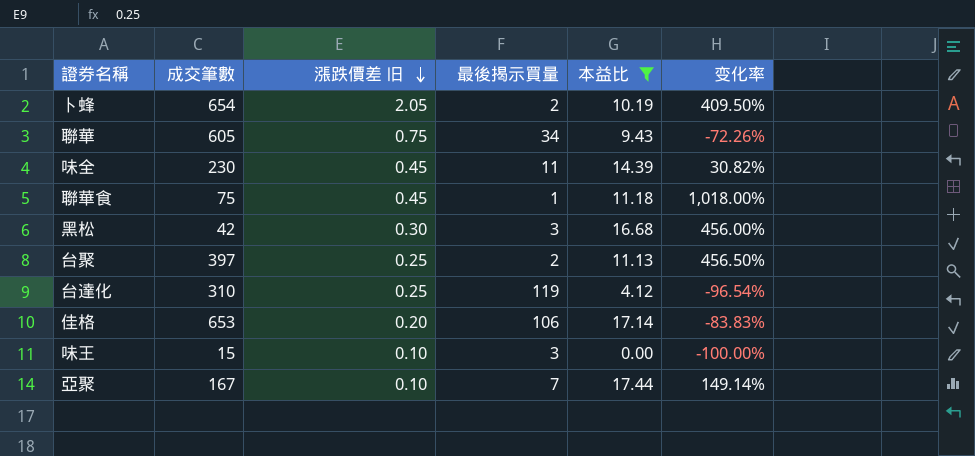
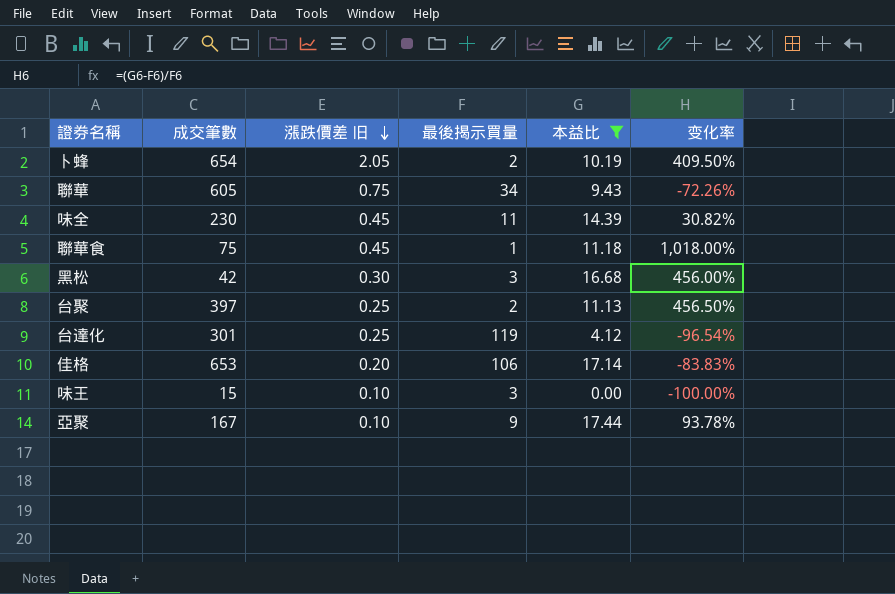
台達化 | 成交筆數: 310 -> 301
亞聚 | 最後揭示買量: 7 -> 9
亞聚 | 变化率: 149.14% -> 93.78%

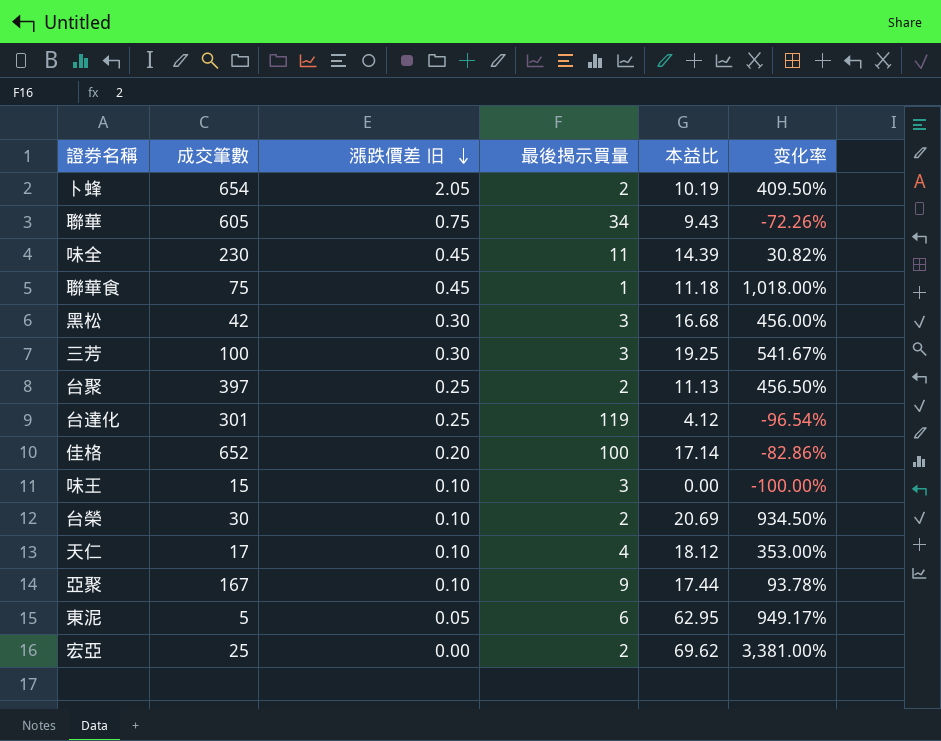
filter: 本益比 <= 17.44 -> none
佳格 | 成交筆數: 653 -> 652
佳格 | 最後揭示買量: 106 -> 100
佳格 | 变化率: -83.83% -> -82.86%

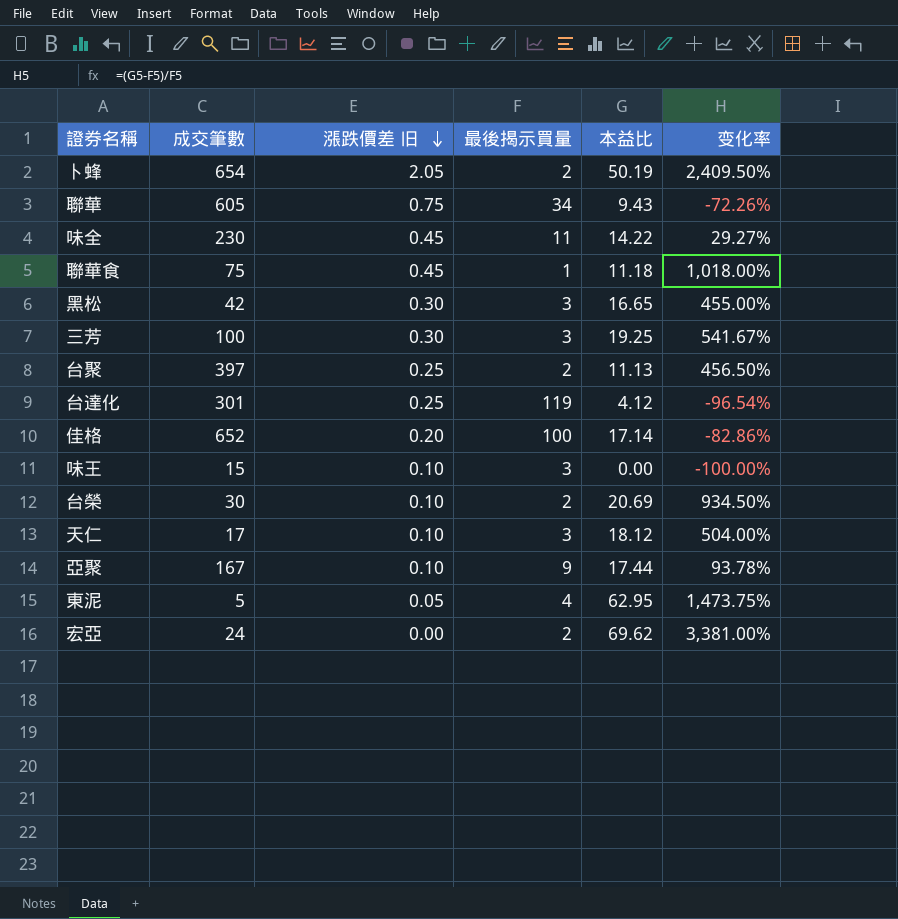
卜蜂 | 本益比: 10.19 -> 50.19
卜蜂 | 变化率: 409.50% -> 2,409.50%
味全 | 本益比: 14.39 -> 14.22
味全 | 变化率: 30.82% -> 29.27%
黑松 | 本益比: 16.68 -> 16.65
黑松 | 变化率: 456.00% -> 455.00%
天仁 | 最後揭示買量: 4 -> 3
天仁 | 变化率: 353.00% -> 504.00%
東泥 | 最後揭示買量: 6 -> 4
東泥 | 变化率: 949.17% -> 1,473.75%
宏亞 | 成交筆數: 25 -> 24

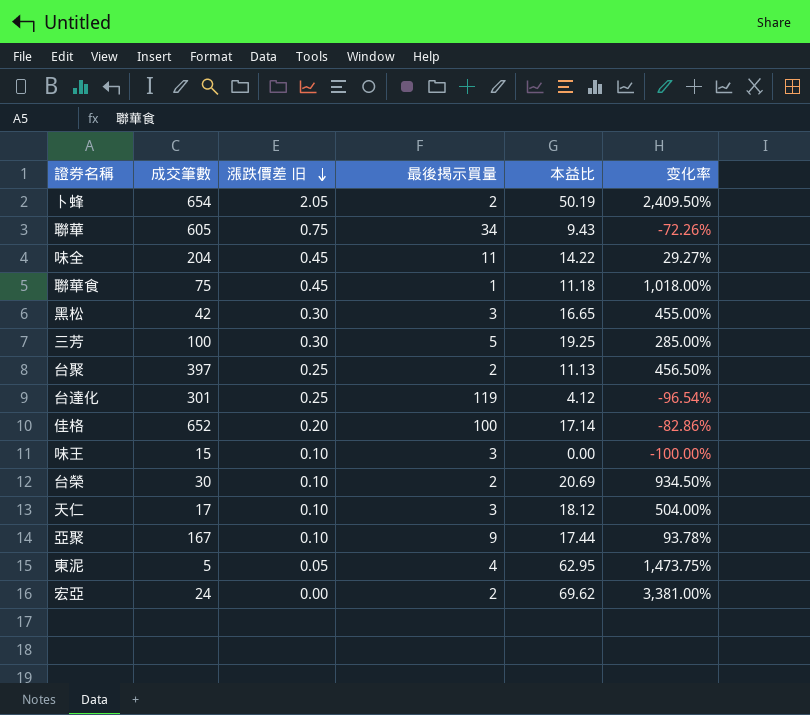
味全 | 成交筆數: 230 -> 204
三芳 | 最後揭示買量: 3 -> 5
三芳 | 变化率: 541.67% -> 285.00%

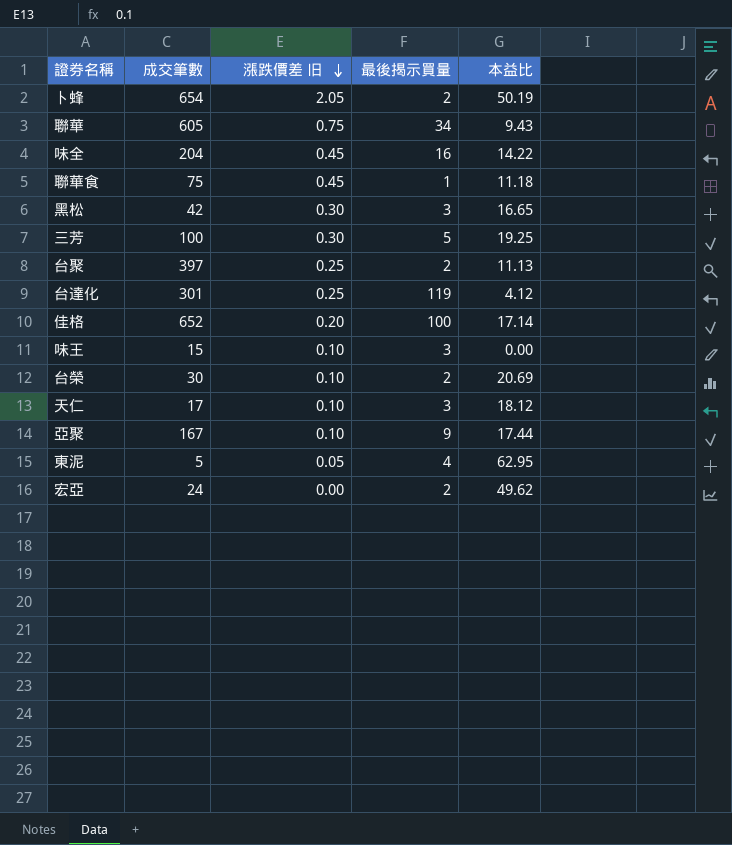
column 变化率 | formula: ([本益比] - [最後揭示買量]) / [最後揭示買量] -> none
味全 | 最後揭示買量: 11 -> 16
宏亞 | 本益比: 69.62 -> 49.62

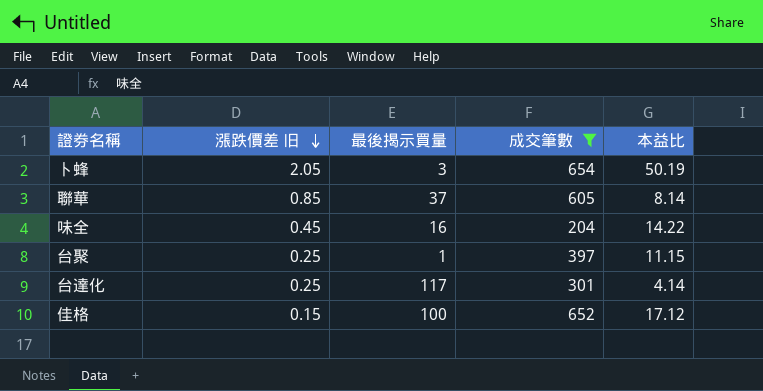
filter: none -> 成交筆數 >= 204
column 成交筆數 | position: 2 -> 4
卜蜂 | 最後揭示買量: 2 -> 3
聯華 | 漲跌價差 旧: 0.75 -> 0.85
聯華 | 最後揭示買量: 34 -> 37
聯華 | 本益比: 9.43 -> 8.14
台聚 | 最後揭示買量: 2 -> 1
台聚 | 本益比: 11.13 -> 11.15
台達化 | 最後揭示買量: 119 -> 117
台達化 | 本益比: 4.12 -> 4.14
佳格 | 漲跌價差 旧: 0.20 -> 0.15
佳格 | 本益比: 17.14 -> 17.12

